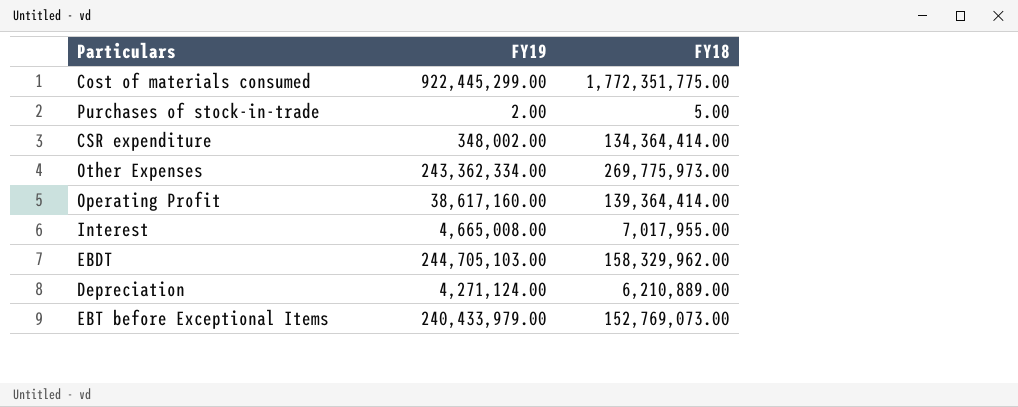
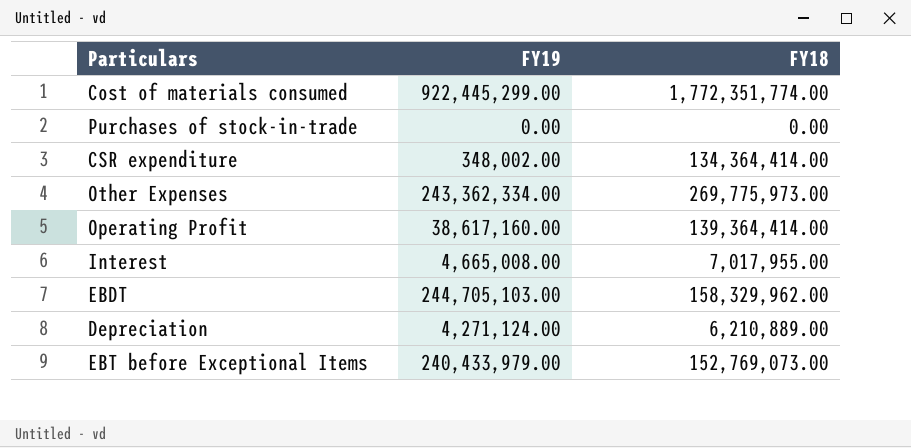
Cost of materials consumed | FY18: 1,772,351,775.00 -> 1,772,351,774.00
Purchases of stock-in-trade | FY19: 2.00 -> 0.00
Purchases of stock-in-trade | FY18: 5.00 -> 0.00

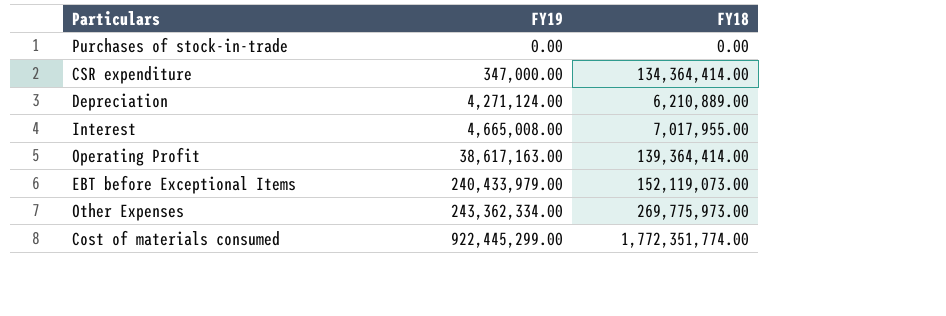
row order: none -> FY19 ascending
row EBDT: 244,705,103.00 | 158,329,962.00 -> none
CSR expenditure | FY19: 348,002.00 -> 347,000.00
Operating Profit | FY19: 38,617,160.00 -> 38,617,163.00
EBT before Exceptional Items | FY18: 152,769,073.00 -> 152,119,073.00

